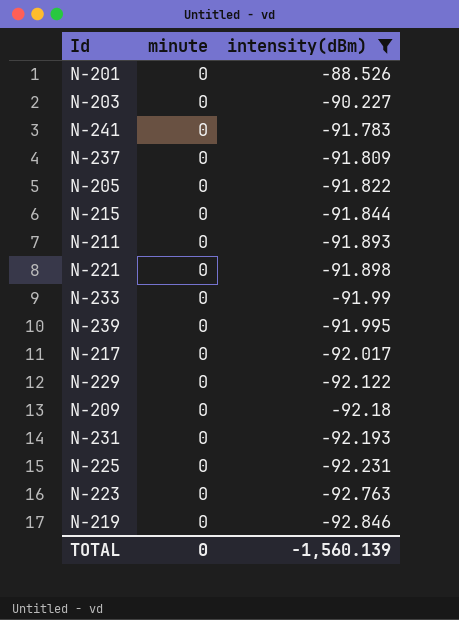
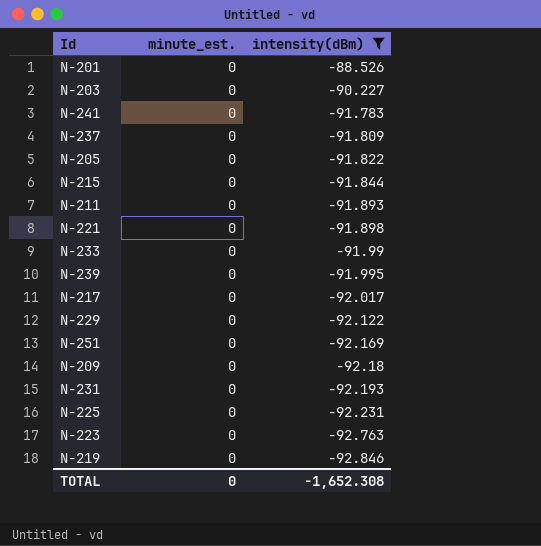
column name: minute -> minute_est.
row N-251: none -> 0 | -92.169
TOTAL | intensity(dBm): -1,560.139 -> -1,652.308

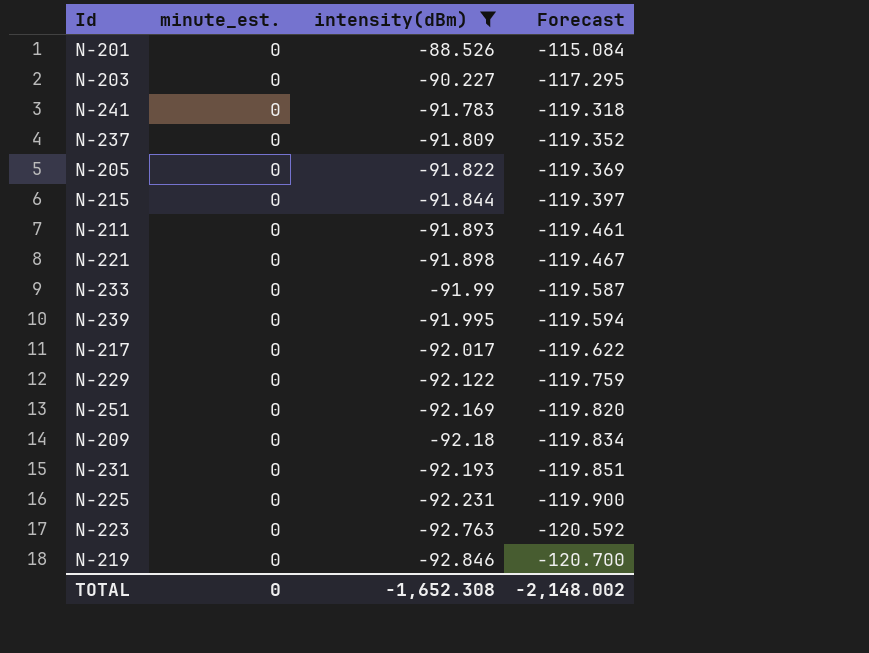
column Forecast | formula: none -> [intensity(dBm)] * 1.3

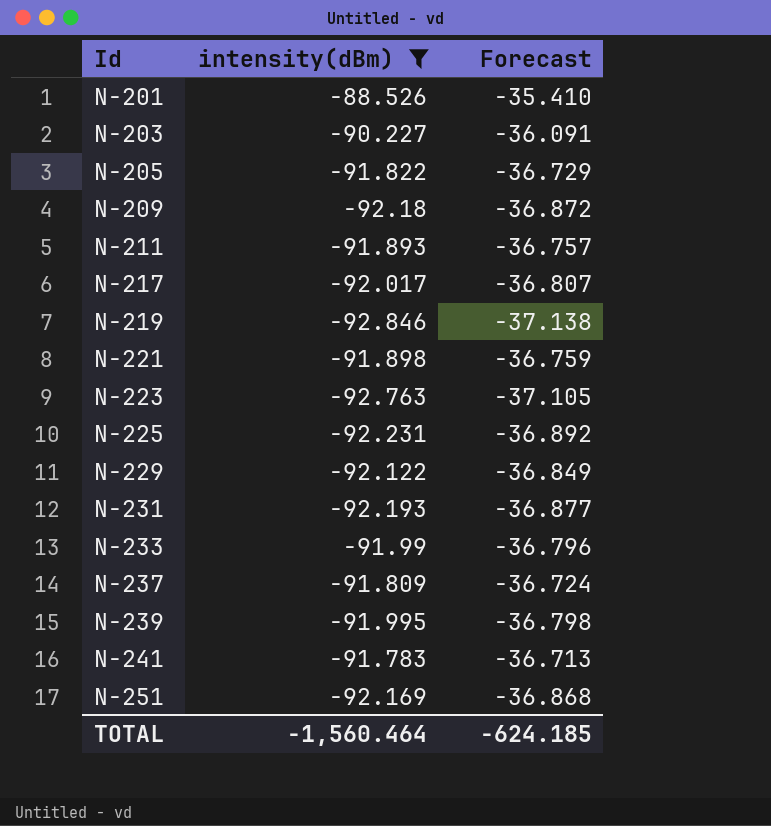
row order: intensity(dBm) descending -> Id ascending
column minute_est. | position: 2 -> none
column Forecast | formula: [intensity(dBm)] * 1.3 -> [intensity(dBm)] * 0.4
row N-215: 0 | -91.844 | -119.397 -> none
TOTAL | intensity(dBm): -1,652.308 -> -1,560.464
TOTAL | Forecast: -2,148.002 -> -624.185

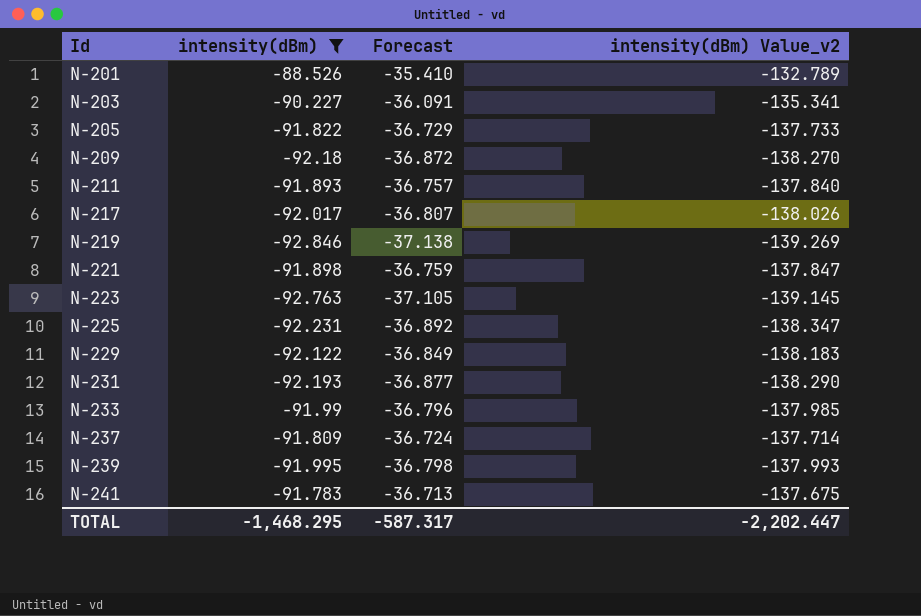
column intensity(dBm) Value_v2 | formula: none -> [intensity(dBm)] * 1.5
row N-251: -92.169 | -36.868 -> none
TOTAL | intensity(dBm): -1,560.464 -> -1,468.295
TOTAL | Forecast: -624.185 -> -587.317

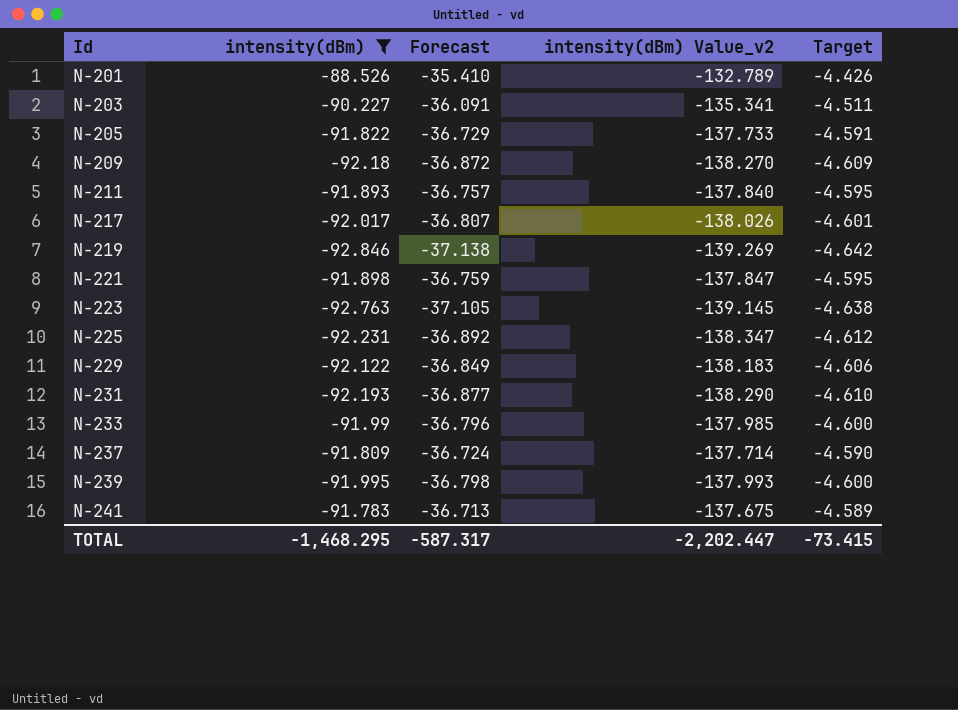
column Target | formula: none -> [intensity(dBm)] * 0.05

